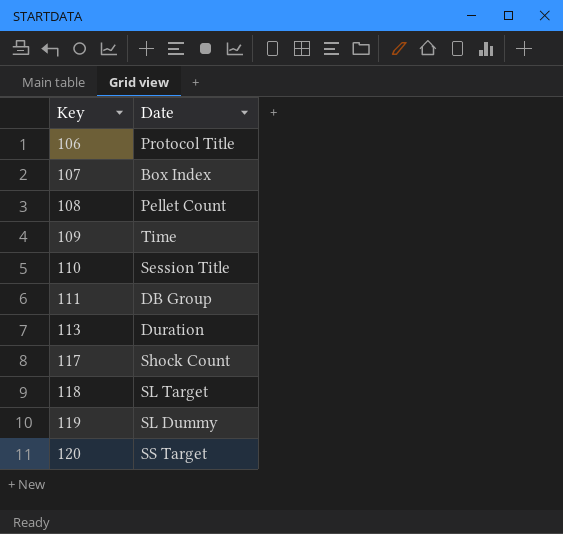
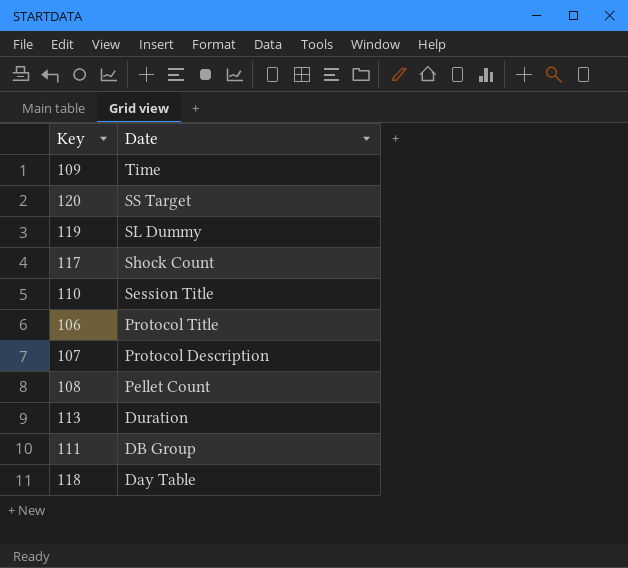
row order: Key ascending -> Date descending
107 | Date: Box Index -> Protocol Description
118 | Date: SL Target -> Day Table

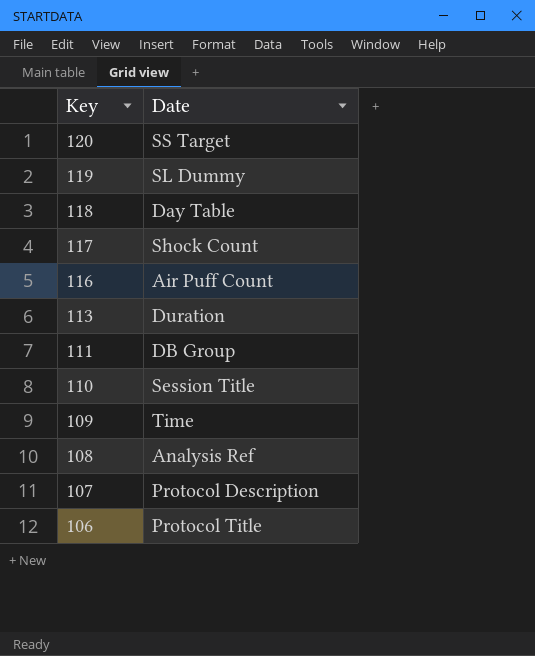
row order: Date descending -> Key descending
row 116: none -> Air Puff Count
108 | Date: Pellet Count -> Analysis Ref

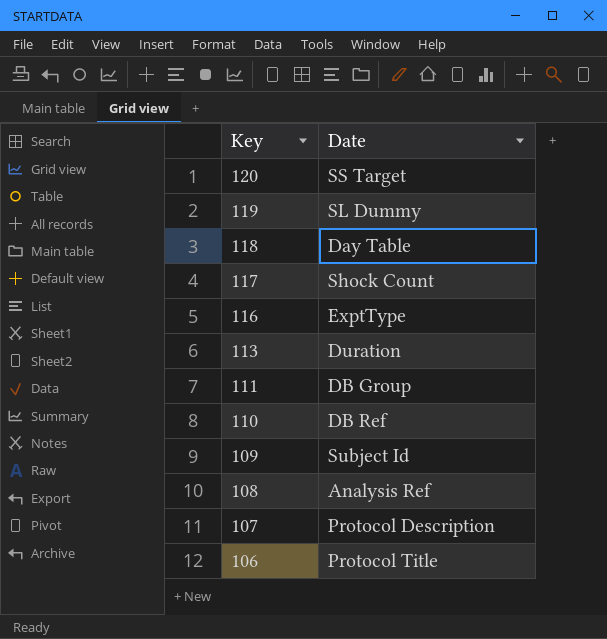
116 | Date: Air Puff Count -> ExptType
110 | Date: Session Title -> DB Ref
109 | Date: Time -> Subject Id

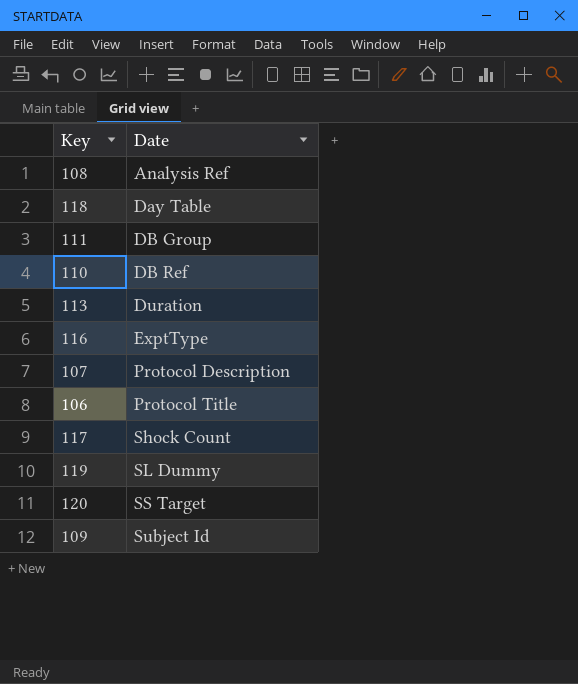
row order: Key descending -> Date ascending

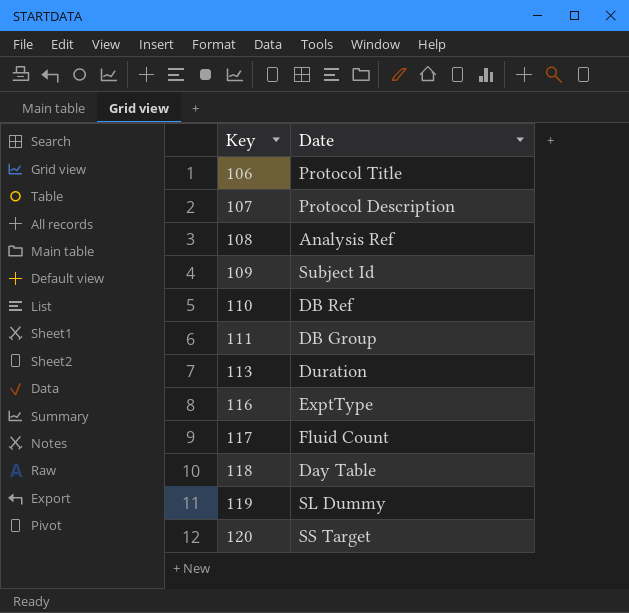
row order: Date ascending -> Key ascending
117 | Date: Shock Count -> Fluid Count

